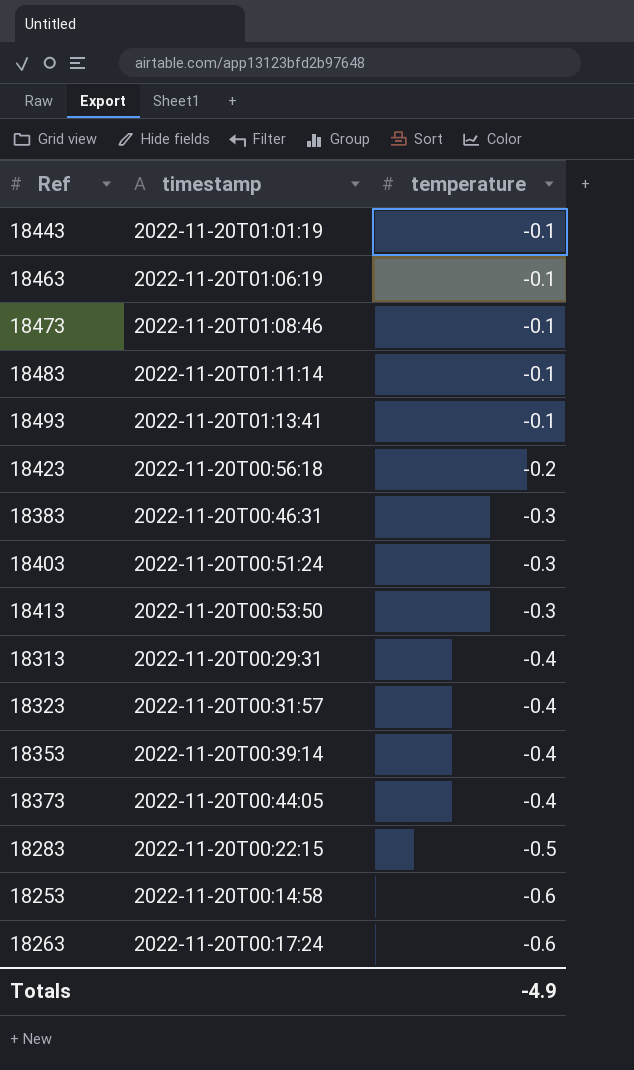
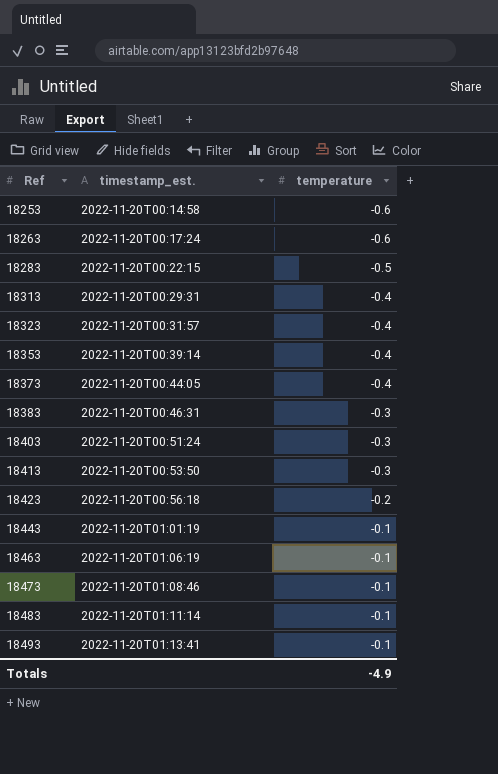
row order: temperature descending -> Ref ascending
column name: timestamp -> timestamp_est.

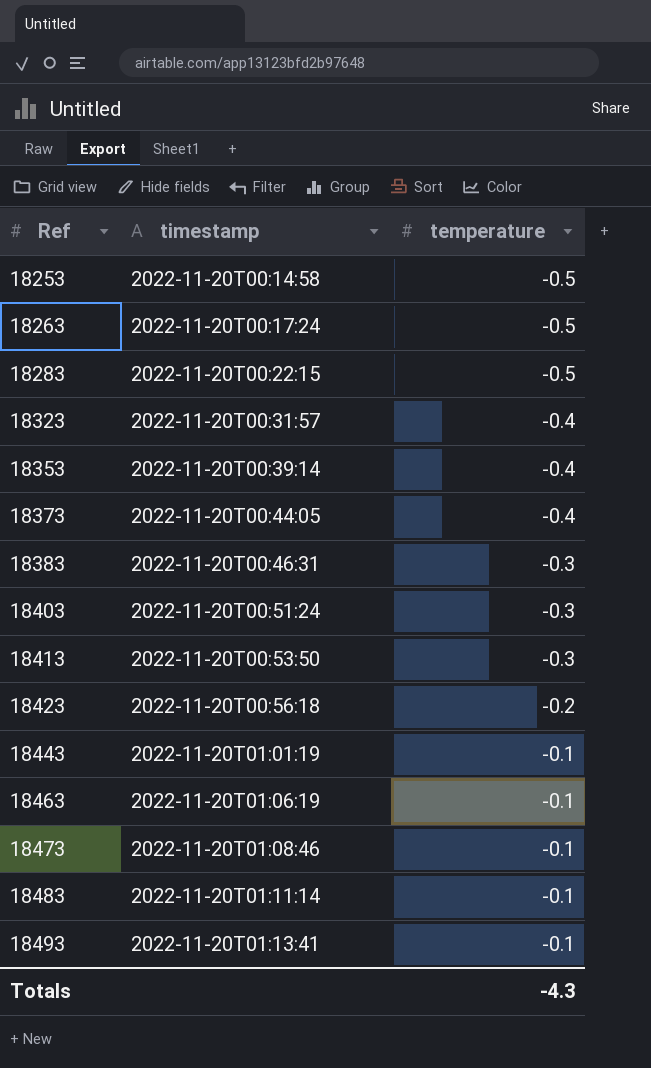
column name: timestamp_est. -> timestamp
row 18313: 2022-11-20T00:29:31 | -0.4 -> none
18253 | temperature: -0.6 -> -0.5
18263 | temperature: -0.6 -> -0.5
Totals | temperature: -4.9 -> -4.3

